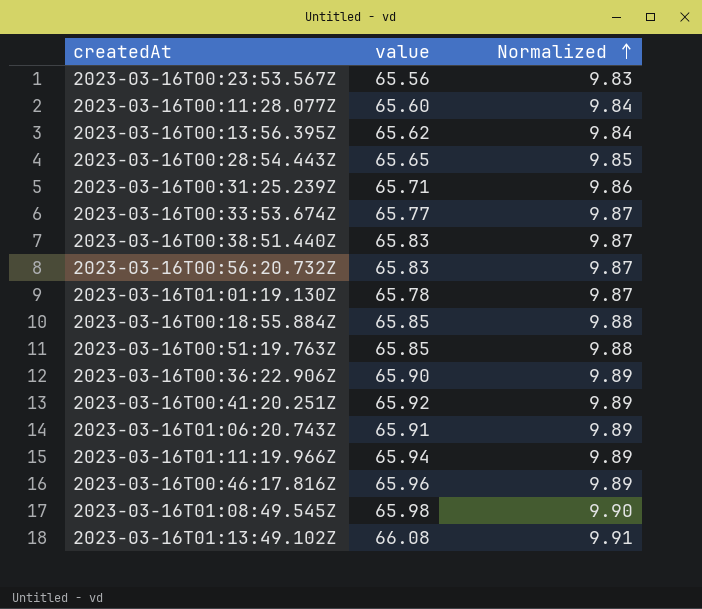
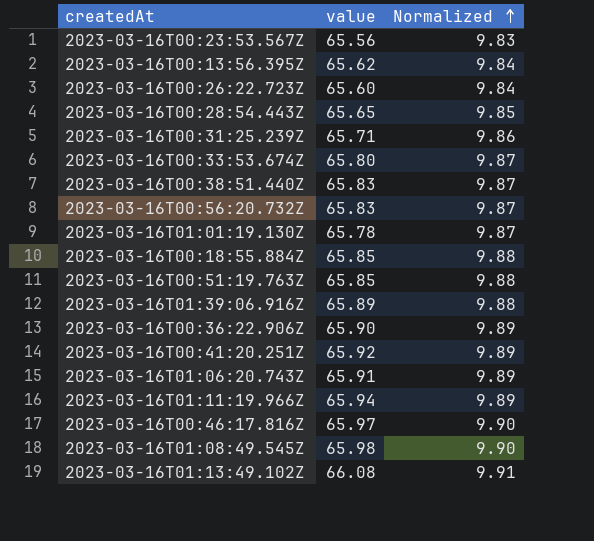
row 2023-03-16T00:11:28.077Z: 65.60 | 9.84 -> none
row 2023-03-16T00:26:22.723Z: none -> 65.60 | 9.84
2023-03-16T00:33:53.674Z | value: 65.77 -> 65.80
row 2023-03-16T01:39:06.916Z: none -> 65.89 | 9.88
2023-03-16T00:46:17.816Z | value: 65.96 -> 65.97
2023-03-16T00:46:17.816Z | Normalized: 9.89 -> 9.90

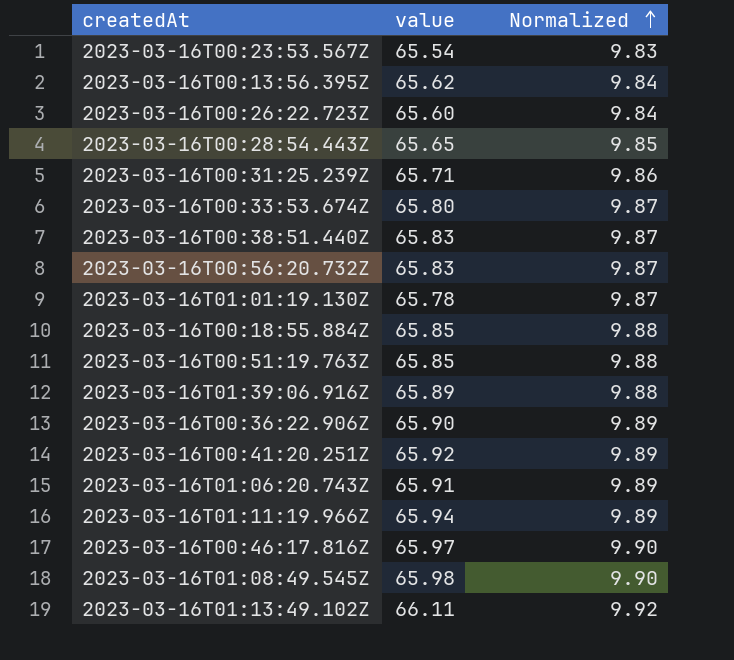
2023-03-16T00:23:53.567Z | value: 65.56 -> 65.54
2023-03-16T01:13:49.102Z | value: 66.08 -> 66.11
2023-03-16T01:13:49.102Z | Normalized: 9.91 -> 9.92

